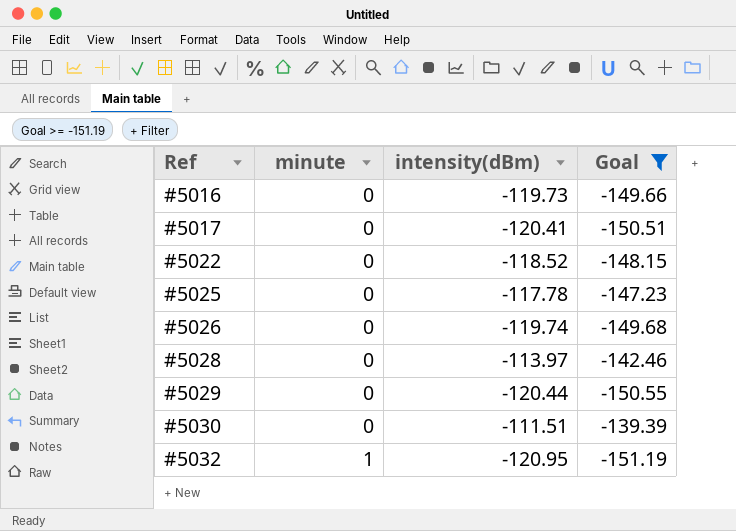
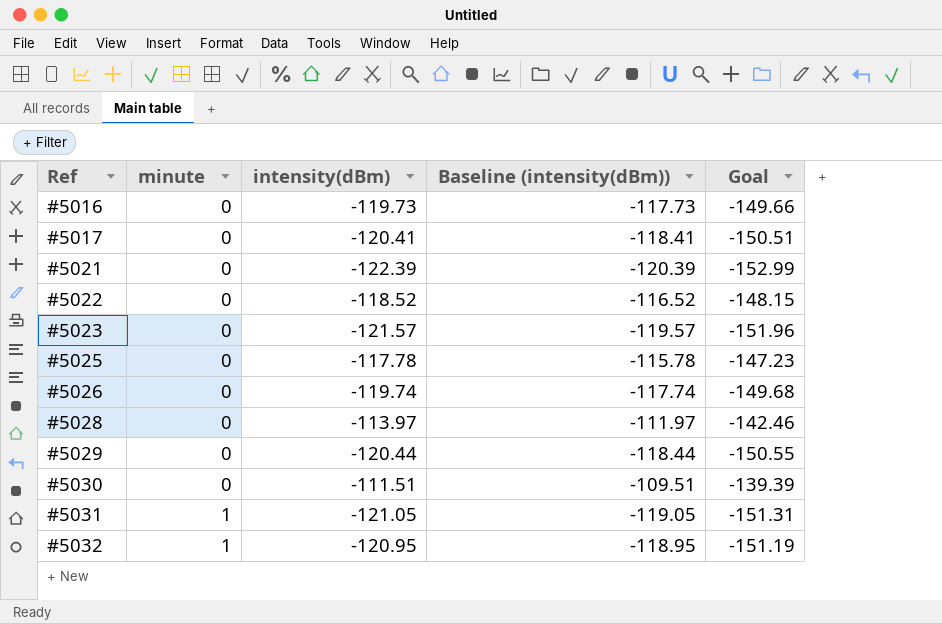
filter: Goal >= -151.19 -> none
column Baseline (intensity(dBm)) | formula: none -> [intensity(dBm)] + 2

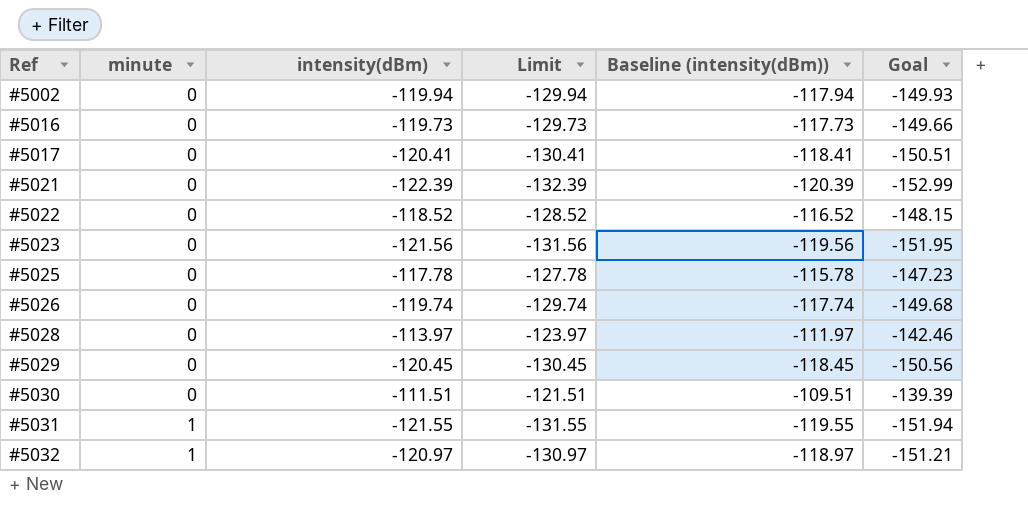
column Limit | formula: none -> [intensity(dBm)] - 10
row #5002: none -> 0 | -119.94 | -129.94 | -117.94 | -149.93
#5023 | intensity(dBm): -121.57 -> -121.56
#5023 | Baseline (intensity(dBm)): -119.57 -> -119.56
#5023 | Goal: -151.96 -> -151.95
#5029 | intensity(dBm): -120.44 -> -120.45
#5029 | Baseline (intensity(dBm)): -118.44 -> -118.45
#5029 | Goal: -150.55 -> -150.56
#5031 | intensity(dBm): -121.05 -> -121.55
#5031 | Baseline (intensity(dBm)): -119.05 -> -119.55
#5031 | Goal: -151.31 -> -151.94
#5032 | intensity(dBm): -120.95 -> -120.97
#5032 | Baseline (intensity(dBm)): -118.95 -> -118.97
#5032 | Goal: -151.19 -> -151.21

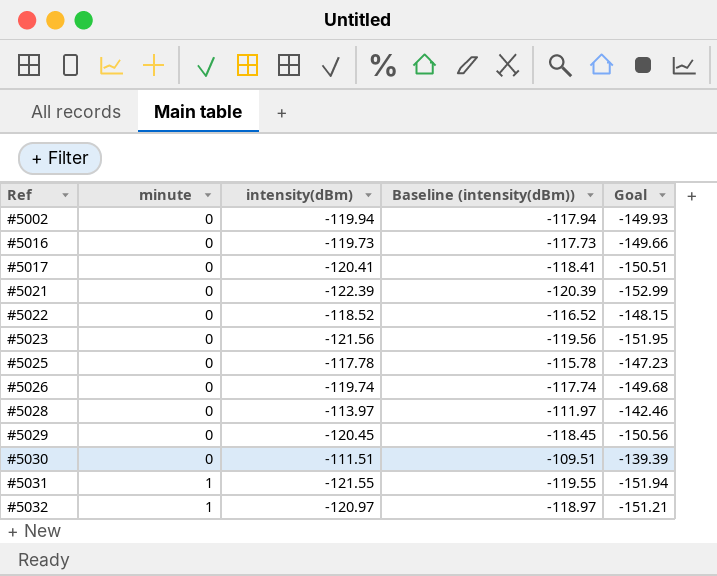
column Limit | formula: [intensity(dBm)] - 10 -> none

